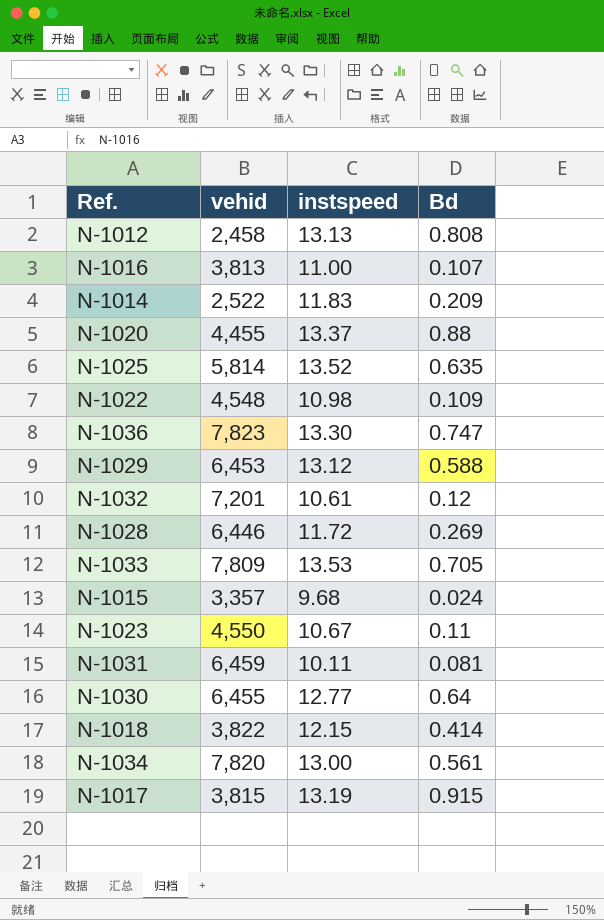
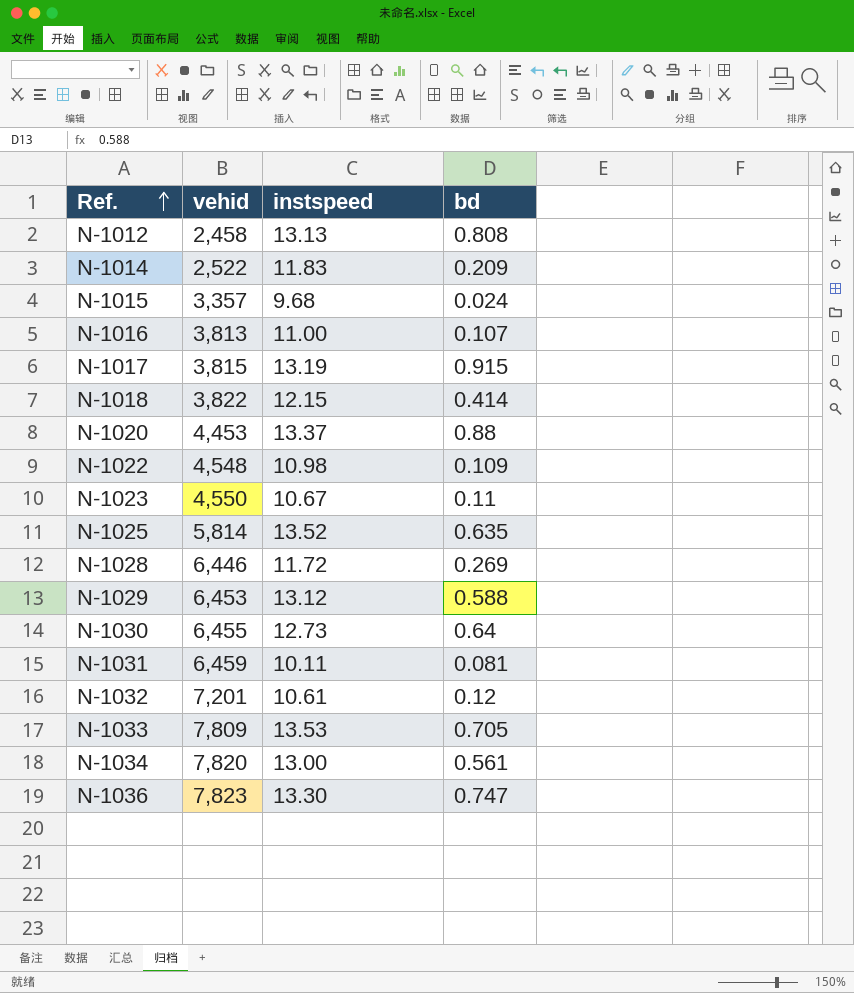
row order: none -> Ref. ascending
column name: Bd -> bd
N-1020 | vehid: 4,455 -> 4,453
N-1030 | instspeed: 12.77 -> 12.73

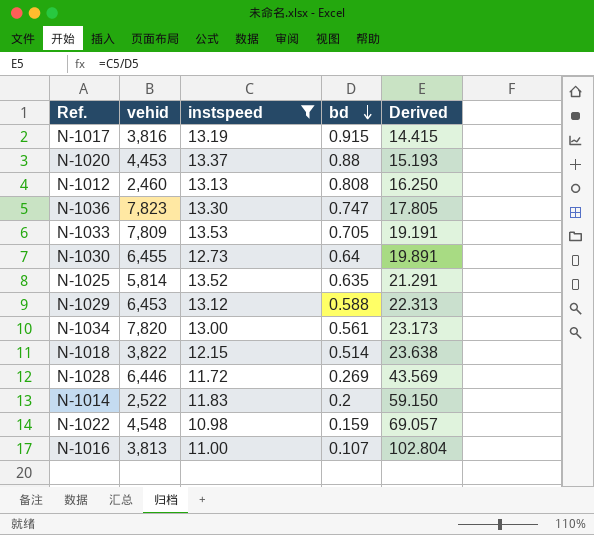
filter: none -> instspeed >= 10.98
row order: Ref. ascending -> bd descending
column Derived | formula: none -> [instspeed] / [bd]
N-1017 | vehid: 3,815 -> 3,816
N-1012 | vehid: 2,458 -> 2,460
N-1018 | bd: 0.414 -> 0.514
N-1014 | bd: 0.209 -> 0.2
N-1022 | bd: 0.109 -> 0.159

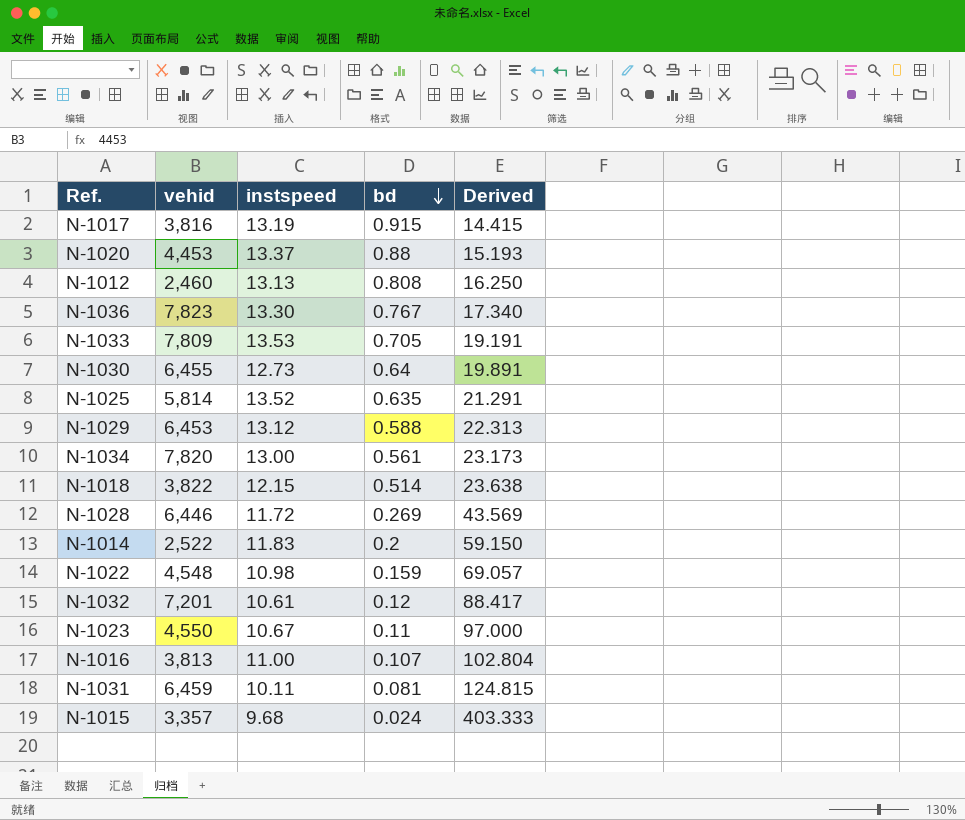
filter: instspeed >= 10.98 -> none
N-1036 | bd: 0.747 -> 0.767
N-1036 | Derived: 17.805 -> 17.340

